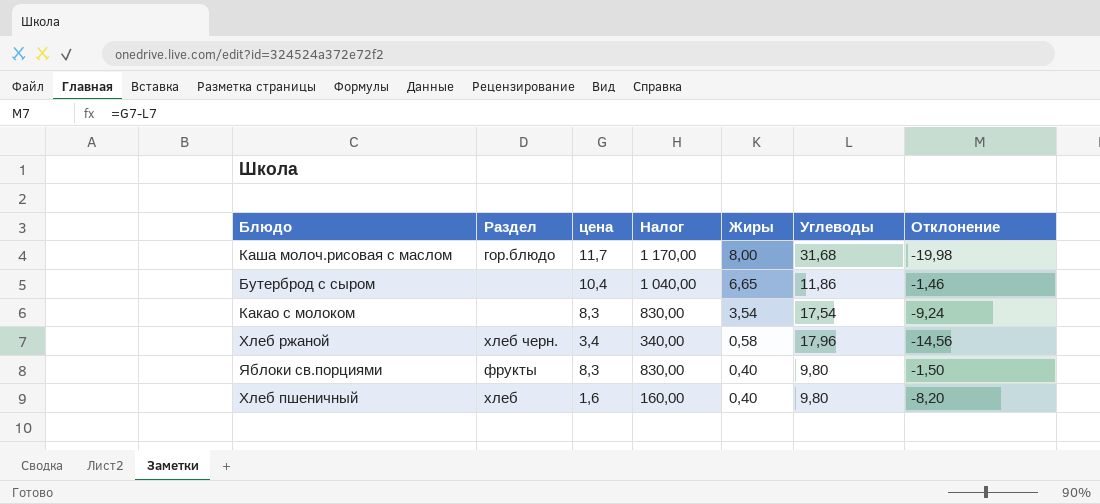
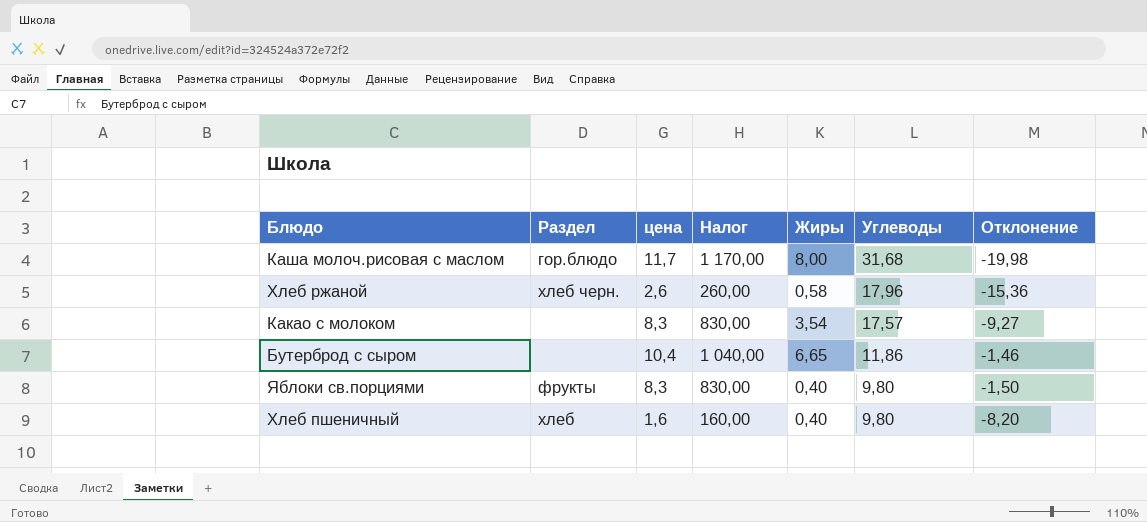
row order: Жиры descending -> Углеводы descending
Хлеб ржаной | цена: 3,4 -> 2,6
Хлеб ржаной | Налог: 340,00 -> 260,00
Хлеб ржаной | Отклонение: -14,56 -> -15,36
Какао с молоком | Углеводы: 17,54 -> 17,57
Какао с молоком | Отклонение: -9,24 -> -9,27

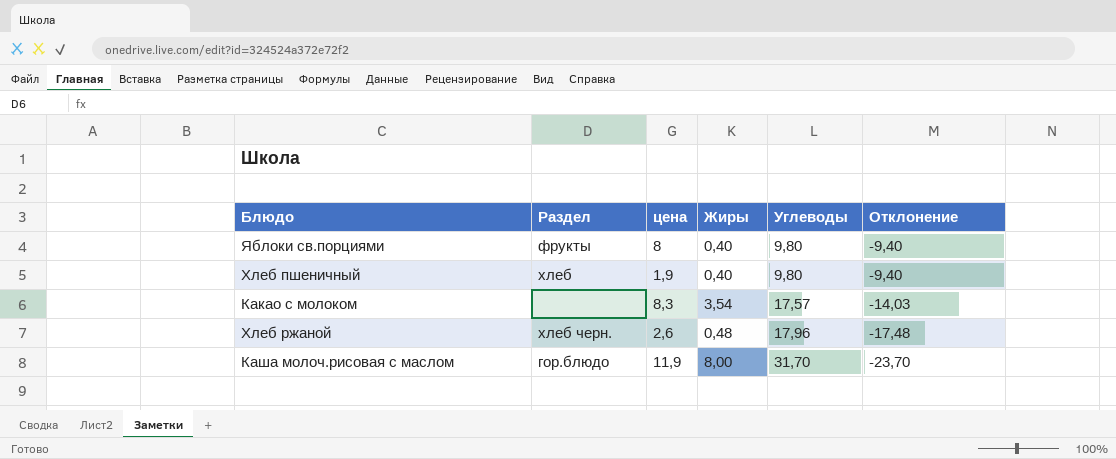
row order: Углеводы descending -> Углеводы ascending
column Налог | formula: [цена] * 100 -> none
column Отклонение | formula: [цена] - [Углеводы] -> [Жиры] - [Углеводы]
row Бутерброд с сыром: none | 10,4 | 1 040,00 | 6,65 | 11,86 | -1,46 -> none
Яблоки св.порциями | цена: 8,3 -> 8
Хлеб пшеничный | цена: 1,6 -> 1,9
Хлеб ржаной | Жиры: 0,58 -> 0,48
Каша молоч.рисовая с маслом | цена: 11,7 -> 11,9
Каша молоч.рисовая с маслом | Углеводы: 31,68 -> 31,70

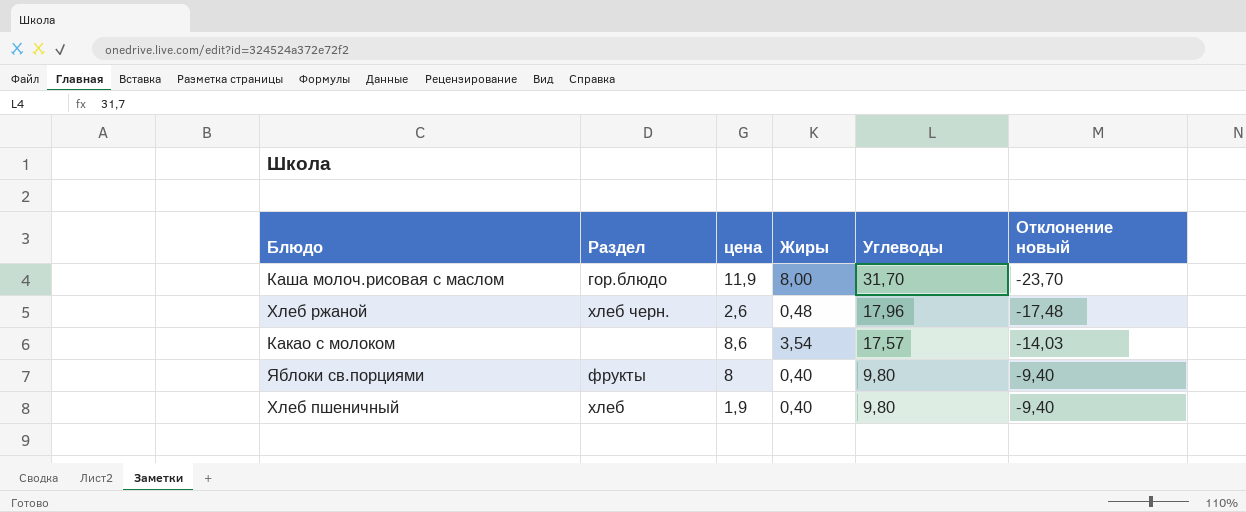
row order: Углеводы ascending -> Углеводы descending
column name: Отклонение -> Отклонение новый
Какао с молоком | цена: 8,3 -> 8,6

